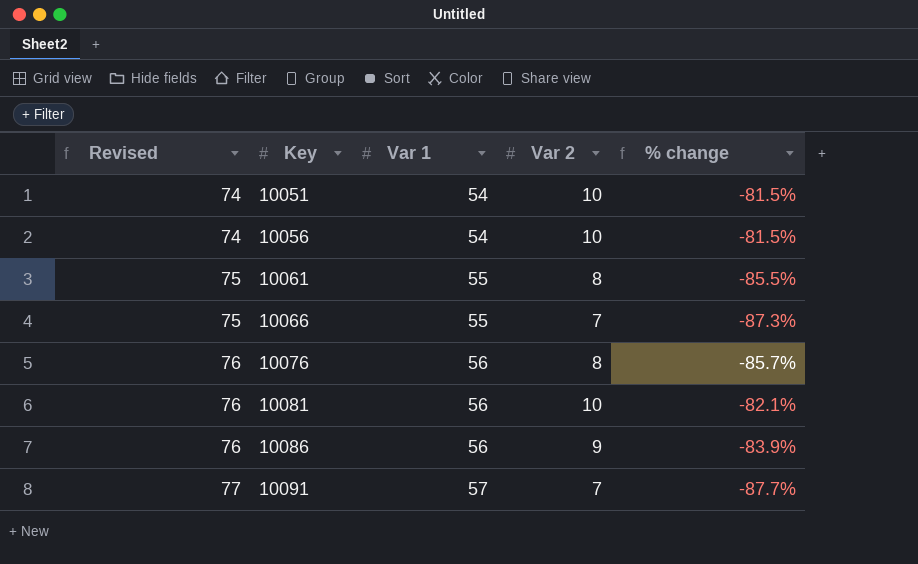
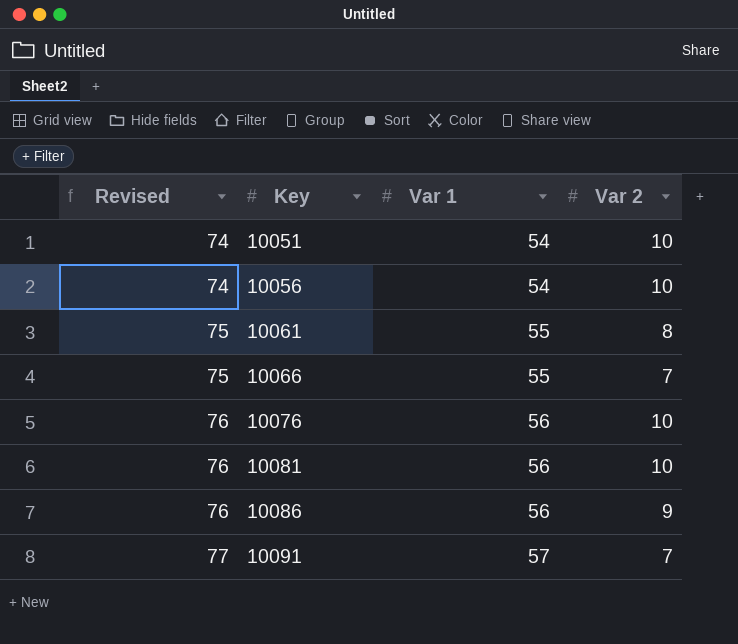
column % change | formula: ([Var 2] - [Var 1]) / [Var 1] -> none
10076 | Var 2: 8 -> 10

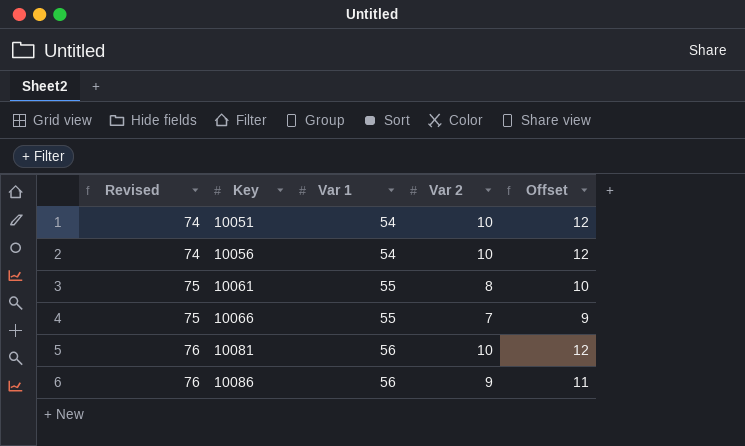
column Offset | formula: none -> [Var 2] + 2
row 10076: 76 | 56 | 10 -> none
row 10091: 77 | 57 | 7 -> none

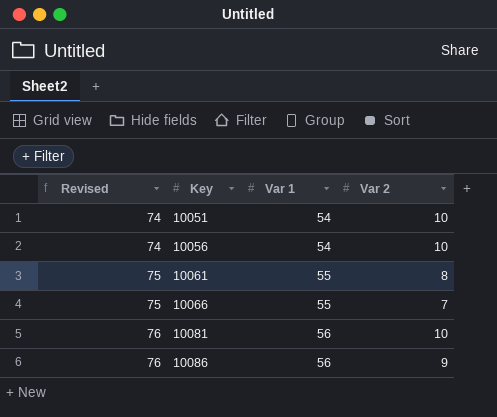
column Offset | formula: [Var 2] + 2 -> none

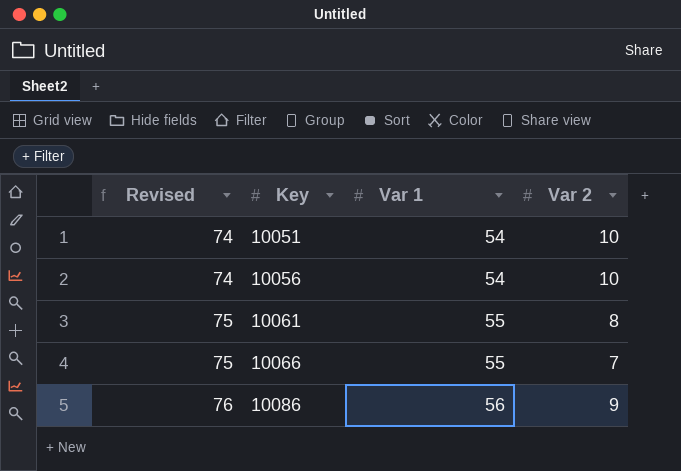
row 10081: 76 | 56 | 10 -> none

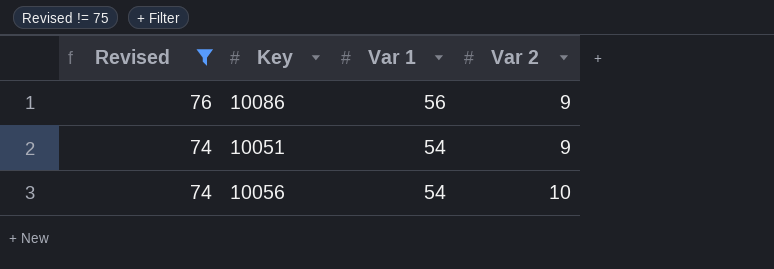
filter: none -> Revised != 75
row order: Revised ascending -> Revised descending
10051 | Var 2: 10 -> 9

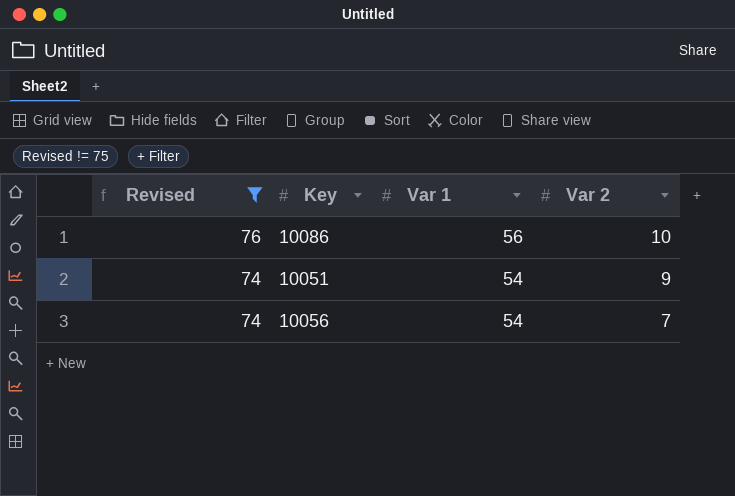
10086 | Var 2: 9 -> 10
10056 | Var 2: 10 -> 7

